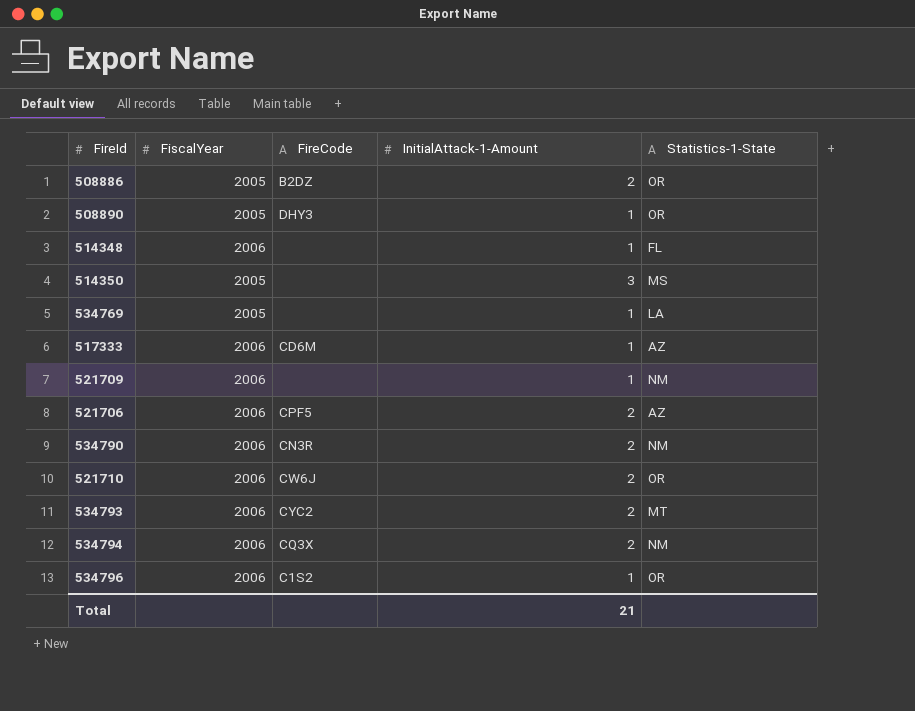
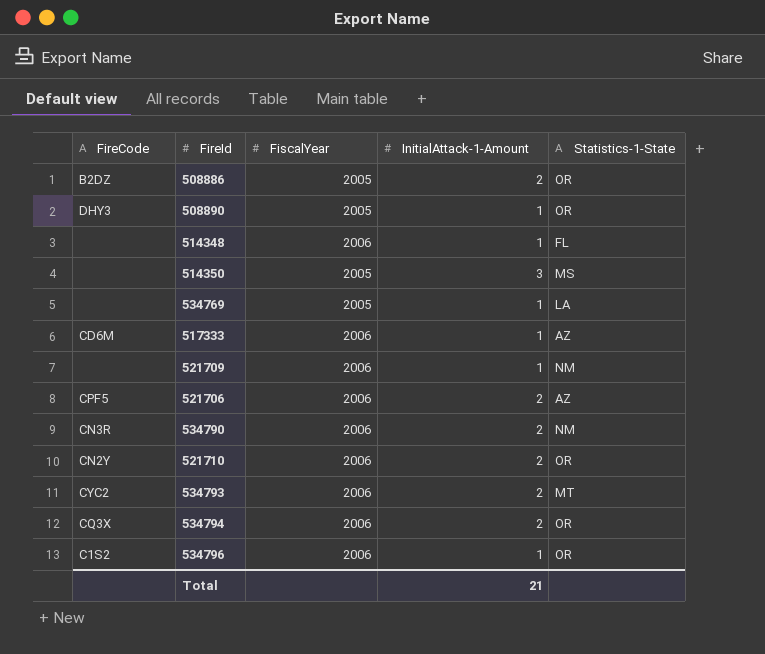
column FireCode | position: 3 -> 1
521710 | FireCode: CW6J -> CN2Y
534794 | Statistics-1-State: NM -> OR

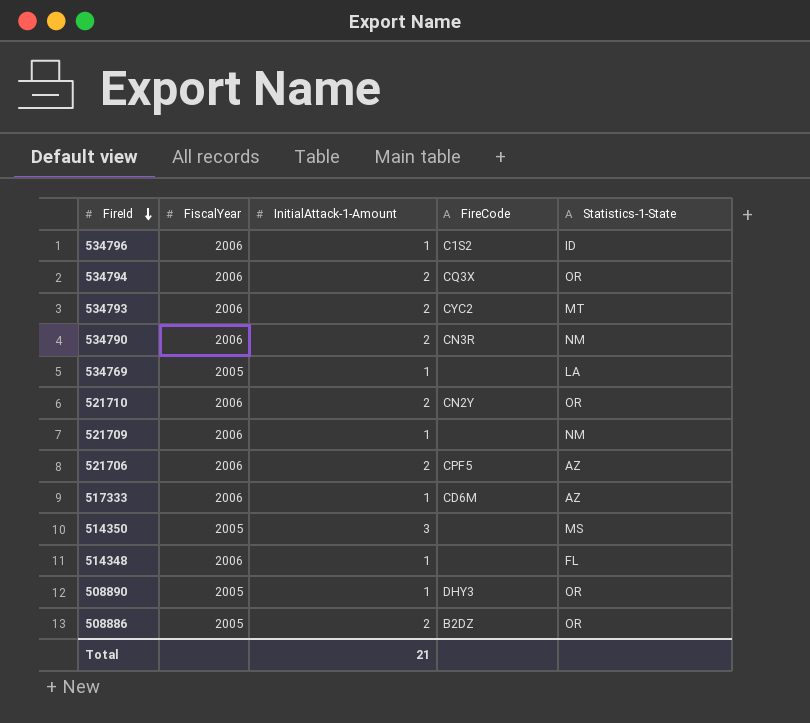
row order: none -> FireId descending
column FireCode | position: 1 -> 4
534796 | Statistics-1-State: OR -> ID

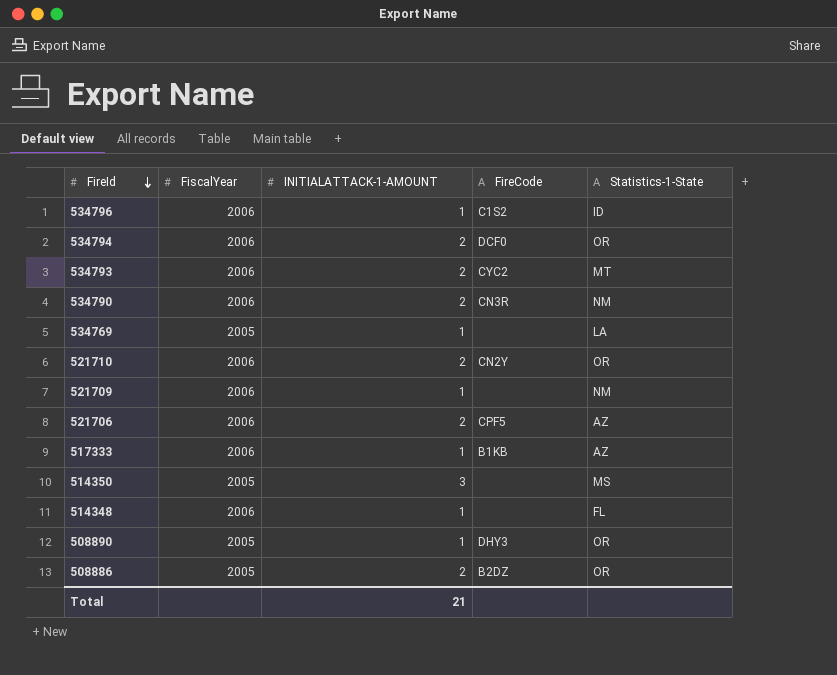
column name: InitialAttack-1-Amount -> INITIALATTACK-1-AMOUNT
534794 | FireCode: CQ3X -> DCF0
517333 | FireCode: CD6M -> B1KB

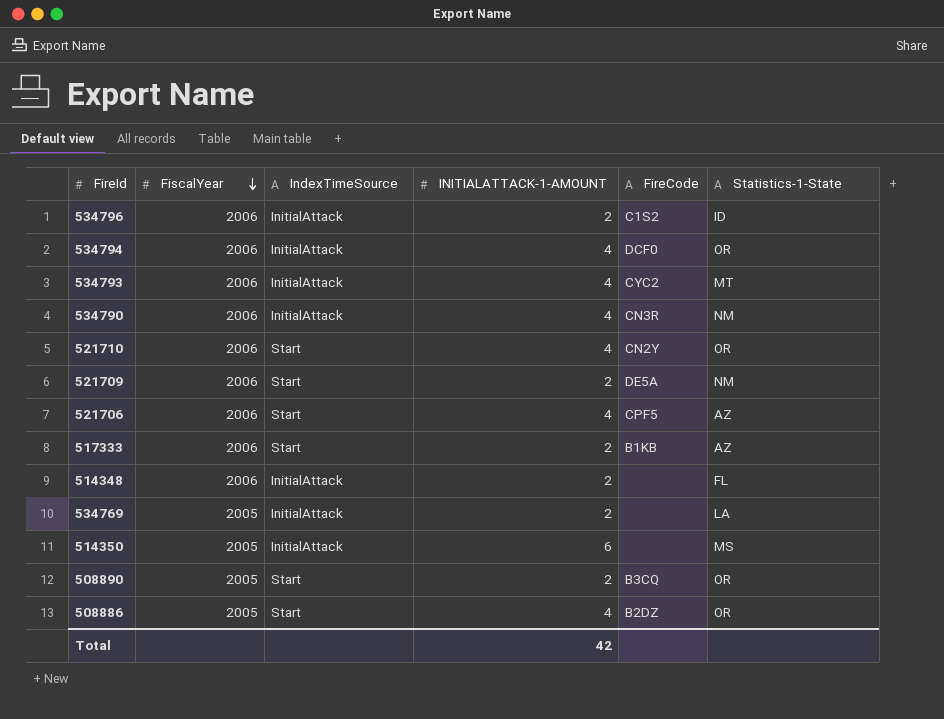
row order: FireId descending -> FiscalYear descending
column IndexTimeSource | position: none -> 3
534796 | INITIALATTACK-1-AMOUNT: 1 -> 2
534794 | INITIALATTACK-1-AMOUNT: 2 -> 4
534793 | INITIALATTACK-1-AMOUNT: 2 -> 4
534790 | INITIALATTACK-1-AMOUNT: 2 -> 4
521710 | INITIALATTACK-1-AMOUNT: 2 -> 4
521709 | INITIALATTACK-1-AMOUNT: 1 -> 2
521709 | FireCode: none -> DE5A
521706 | INITIALATTACK-1-AMOUNT: 2 -> 4
517333 | INITIALATTACK-1-AMOUNT: 1 -> 2
514348 | INITIALATTACK-1-AMOUNT: 1 -> 2
534769 | INITIALATTACK-1-AMOUNT: 1 -> 2
514350 | INITIALATTACK-1-AMOUNT: 3 -> 6
508890 | INITIALATTACK-1-AMOUNT: 1 -> 2
508890 | FireCode: DHY3 -> B3CQ
508886 | INITIALATTACK-1-AMOUNT: 2 -> 4
Total | INITIALATTACK-1-AMOUNT: 21 -> 42

